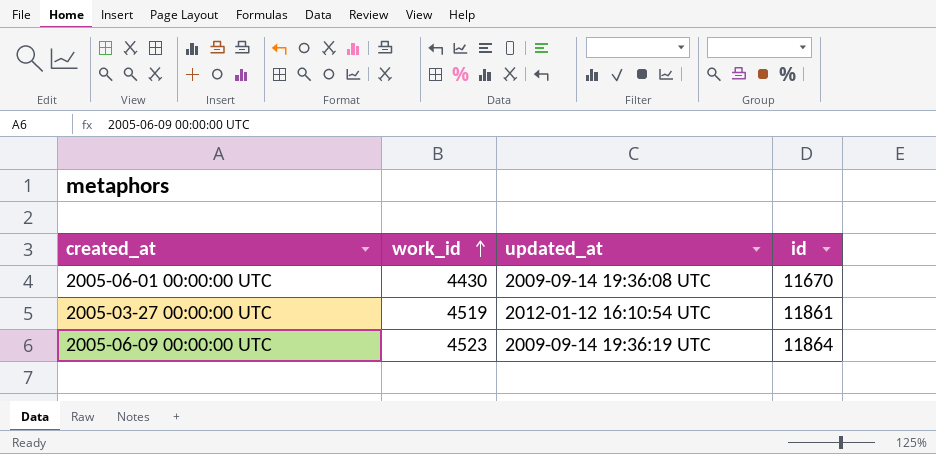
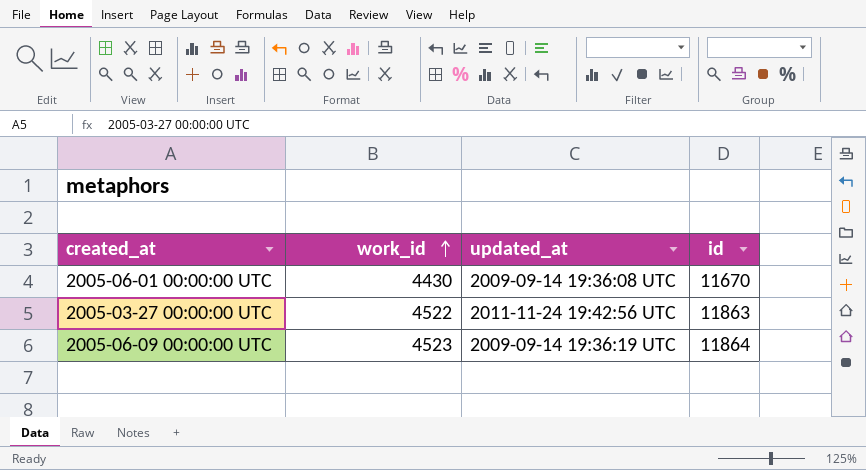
2005-03-27 00:00:00 UTC | work_id: 4519 -> 4522
2005-03-27 00:00:00 UTC | updated_at: 2012-01-12 16:10:54 UTC -> 2011-11-24 19:42:56 UTC
2005-03-27 00:00:00 UTC | id: 11861 -> 11863

